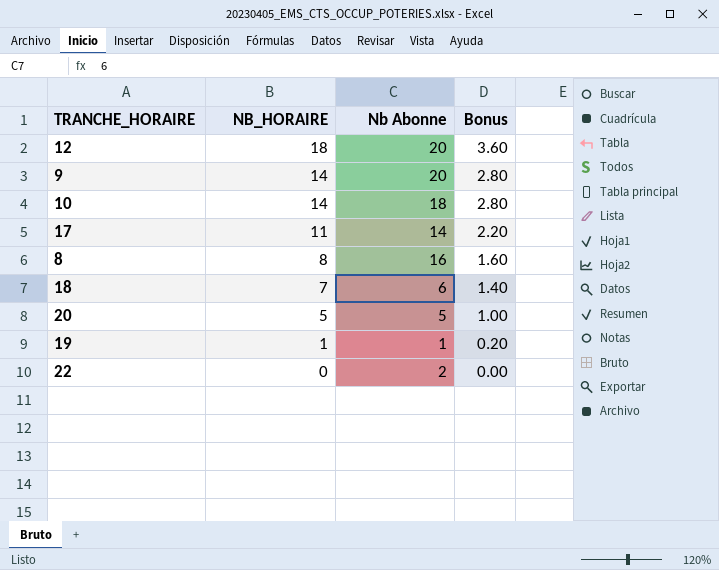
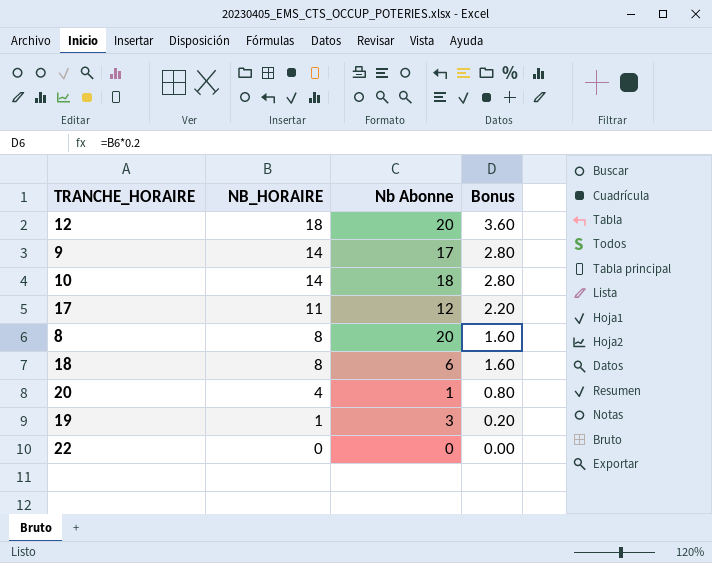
9 | Nb Abonne: 20 -> 17
17 | Nb Abonne: 14 -> 12
8 | Nb Abonne: 16 -> 20
18 | NB_HORAIRE: 7 -> 8
18 | Bonus: 1.40 -> 1.60
20 | NB_HORAIRE: 5 -> 4
20 | Nb Abonne: 5 -> 1
20 | Bonus: 1.00 -> 0.80
19 | Nb Abonne: 1 -> 3
22 | Nb Abonne: 2 -> 0

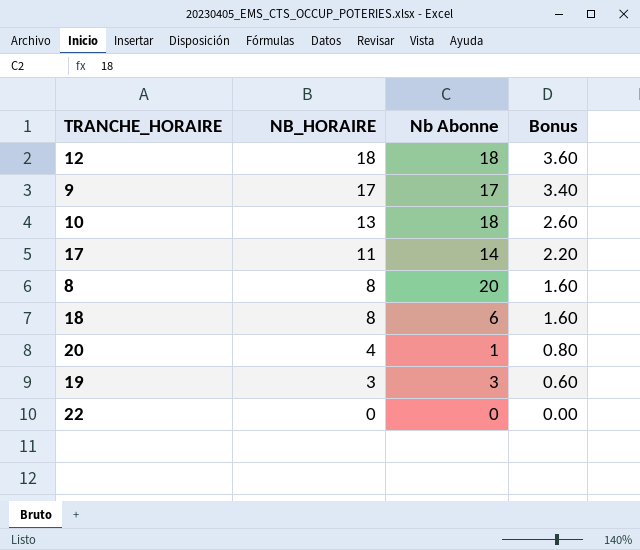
12 | Nb Abonne: 20 -> 18
9 | NB_HORAIRE: 14 -> 17
9 | Bonus: 2.80 -> 3.40
10 | NB_HORAIRE: 14 -> 13
10 | Bonus: 2.80 -> 2.60
17 | Nb Abonne: 12 -> 14
19 | NB_HORAIRE: 1 -> 3
19 | Bonus: 0.20 -> 0.60

